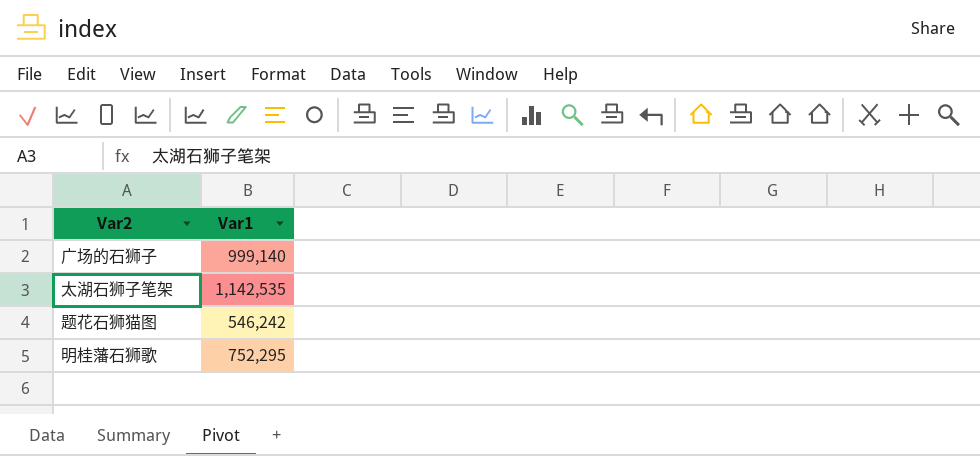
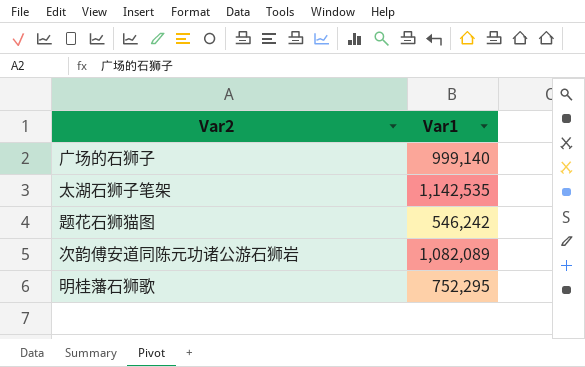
row 次韵傅安道同陈元功诸公游石狮岩: none -> 1,082,089

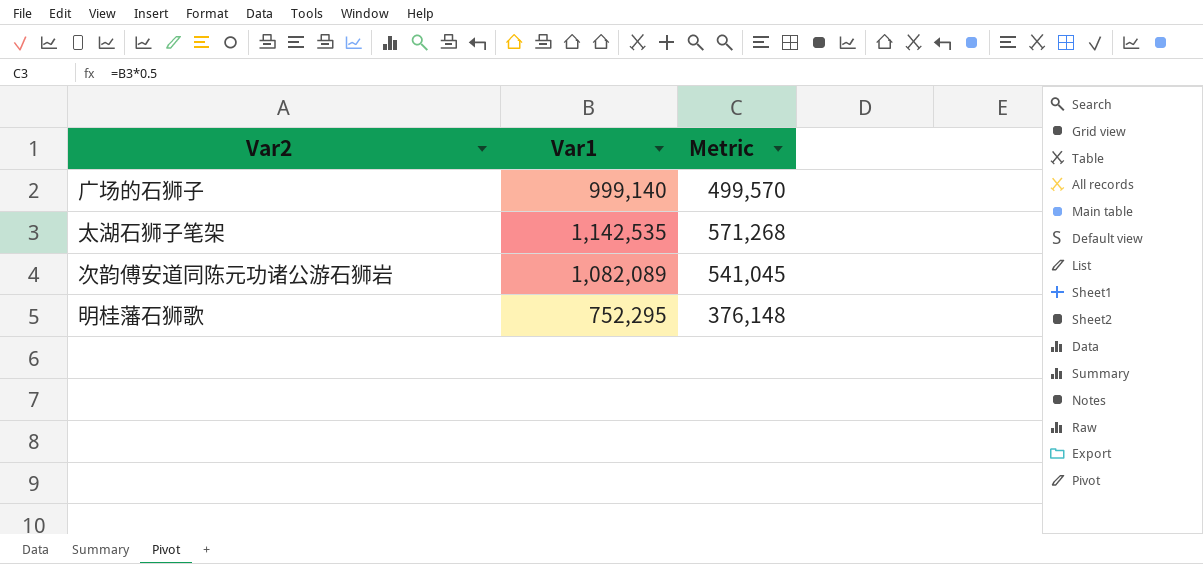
column Metric | formula: none -> [Var1] * 0.5
row 题花石狮猫图: 546,242 -> none

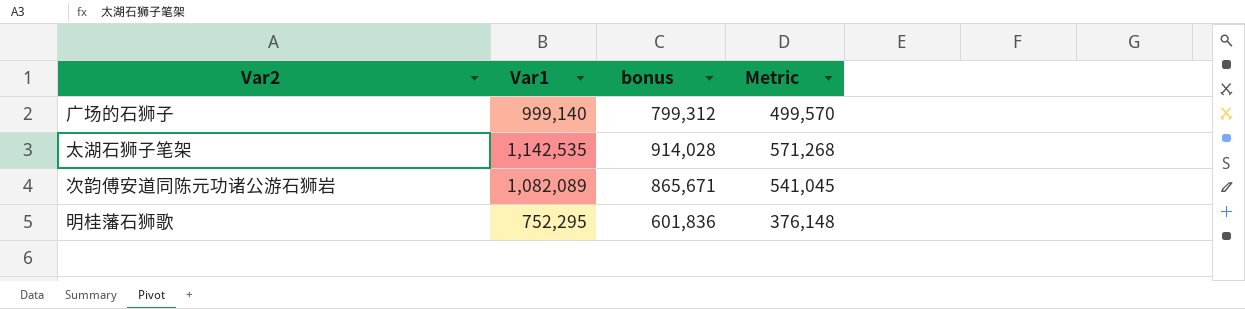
column bonus | formula: none -> [Var1] * 0.8

